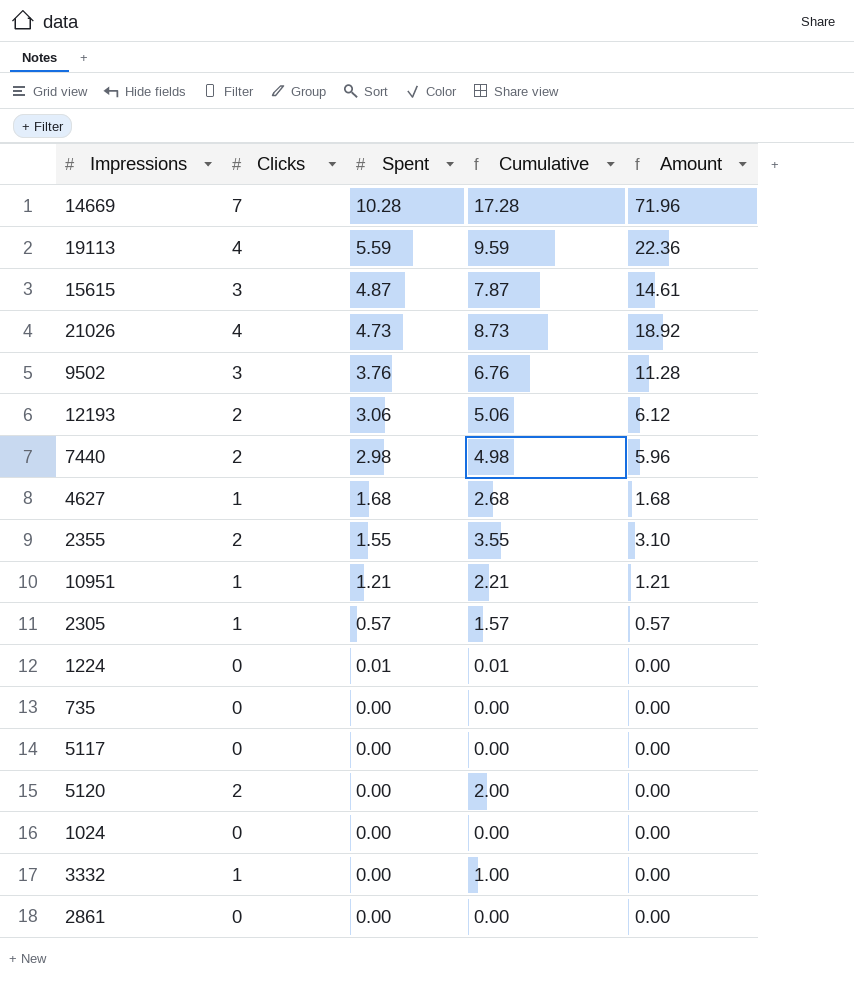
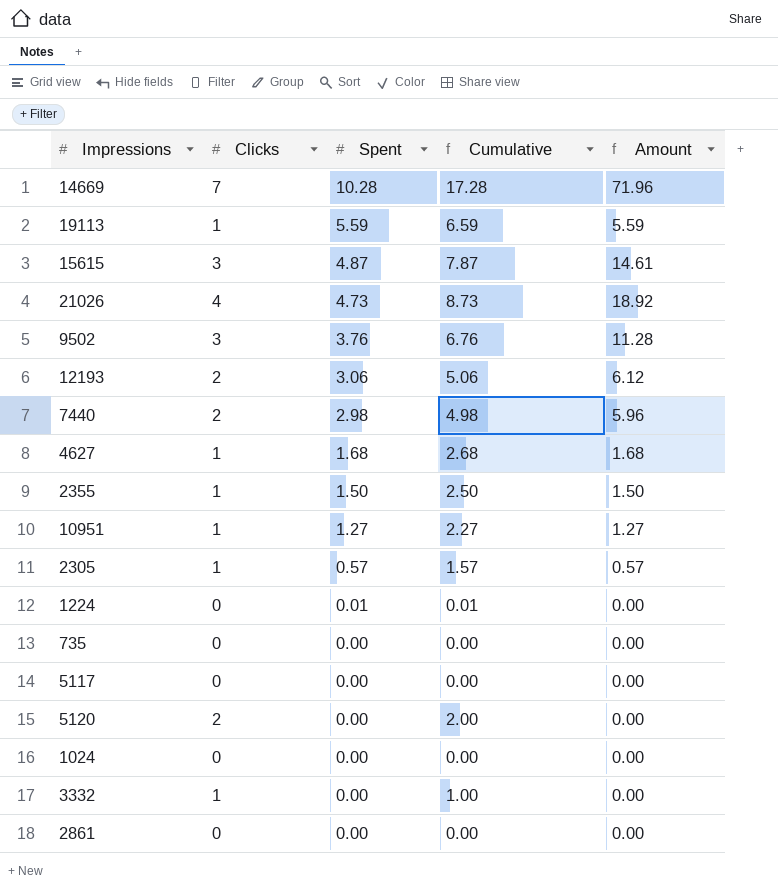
19113 | Clicks: 4 -> 1
19113 | Cumulative: 9.59 -> 6.59
19113 | Amount: 22.36 -> 5.59
2355 | Clicks: 2 -> 1
2355 | Spent: 1.55 -> 1.50
2355 | Cumulative: 3.55 -> 2.50
2355 | Amount: 3.10 -> 1.50
10951 | Spent: 1.21 -> 1.27
10951 | Cumulative: 2.21 -> 2.27
10951 | Amount: 1.21 -> 1.27

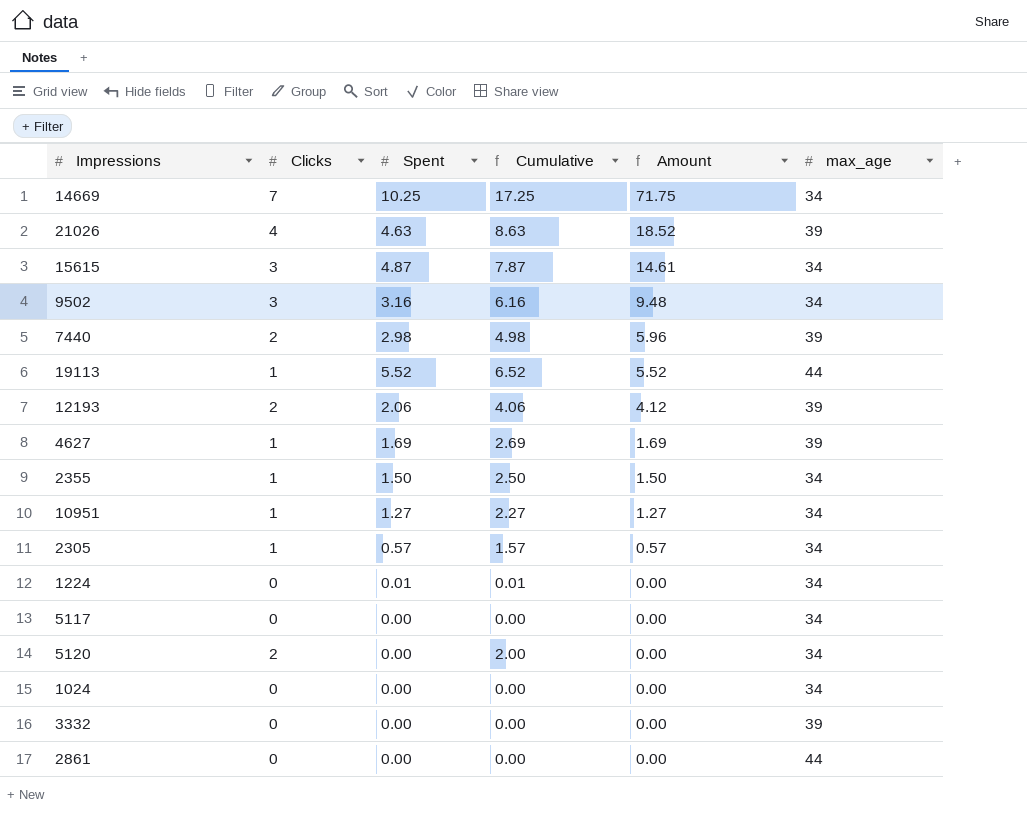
row order: Spent descending -> Amount descending
column max_age | position: none -> 6
row 735: 0 | 0.00 | 0.00 | 0.00 -> none
14669 | Spent: 10.28 -> 10.25
14669 | Cumulative: 17.28 -> 17.25
14669 | Amount: 71.96 -> 71.75
21026 | Spent: 4.73 -> 4.63
21026 | Cumulative: 8.73 -> 8.63
21026 | Amount: 18.92 -> 18.52
9502 | Spent: 3.76 -> 3.16
9502 | Cumulative: 6.76 -> 6.16
9502 | Amount: 11.28 -> 9.48
19113 | Spent: 5.59 -> 5.52
19113 | Cumulative: 6.59 -> 6.52
19113 | Amount: 5.59 -> 5.52
12193 | Spent: 3.06 -> 2.06
12193 | Cumulative: 5.06 -> 4.06
12193 | Amount: 6.12 -> 4.12
4627 | Spent: 1.68 -> 1.69
4627 | Cumulative: 2.68 -> 2.69
4627 | Amount: 1.68 -> 1.69
3332 | Clicks: 1 -> 0
3332 | Cumulative: 1.00 -> 0.00

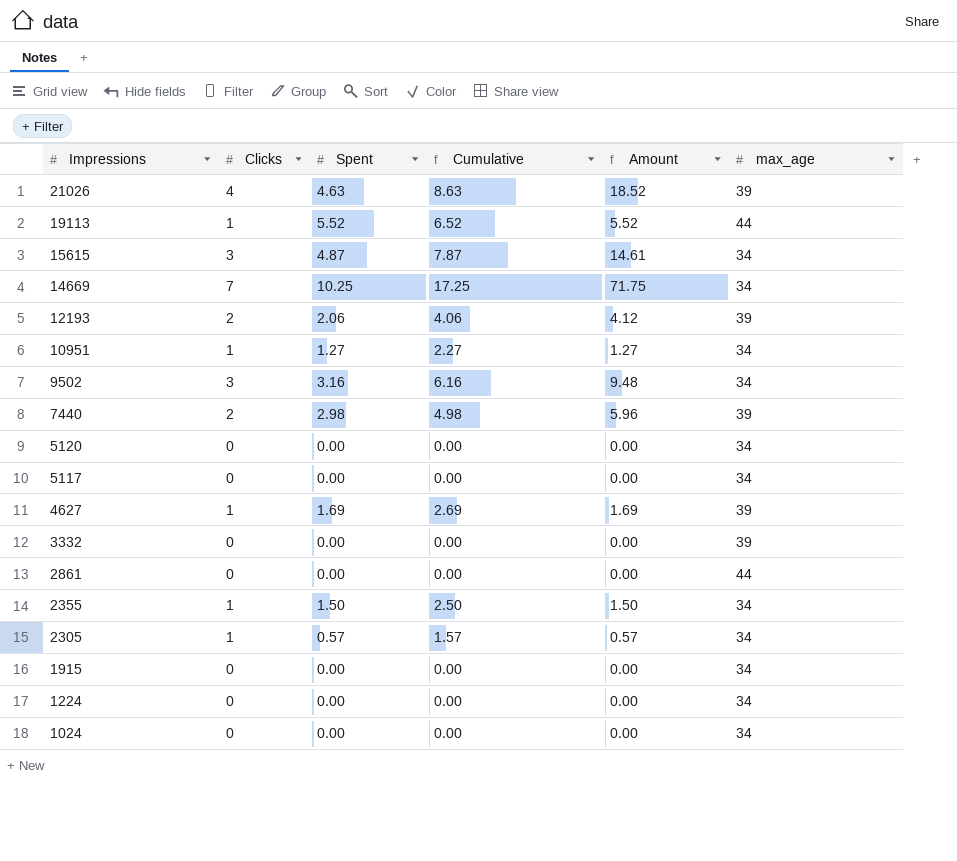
row order: Amount descending -> Impressions descending
5120 | Clicks: 2 -> 0
5120 | Cumulative: 2.00 -> 0.00
row 1915: none -> 0 | 0.00 | 0.00 | 0.00 | 34
1224 | Spent: 0.01 -> 0.00
1224 | Cumulative: 0.01 -> 0.00

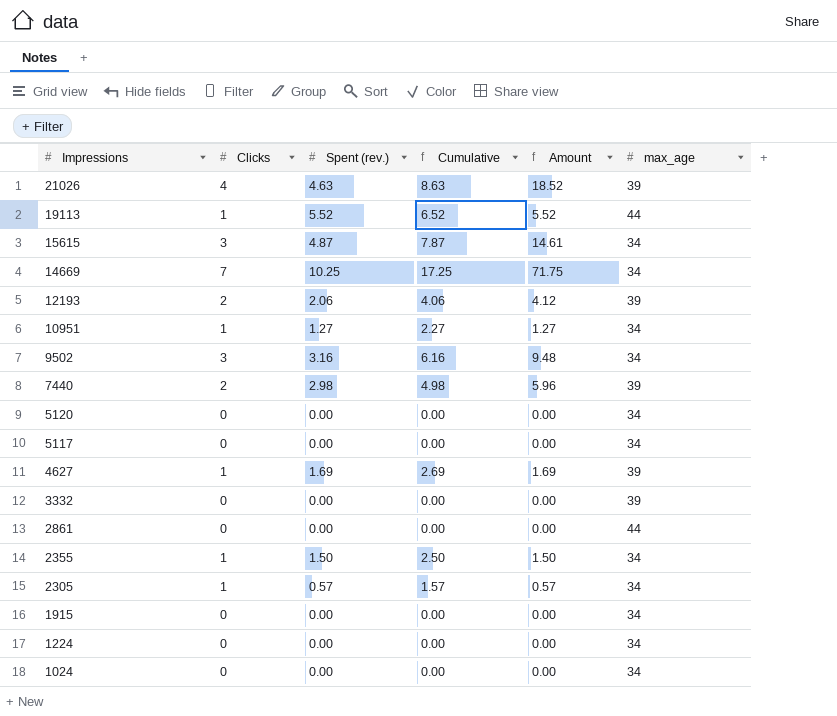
column name: Spent -> Spent (rev.)

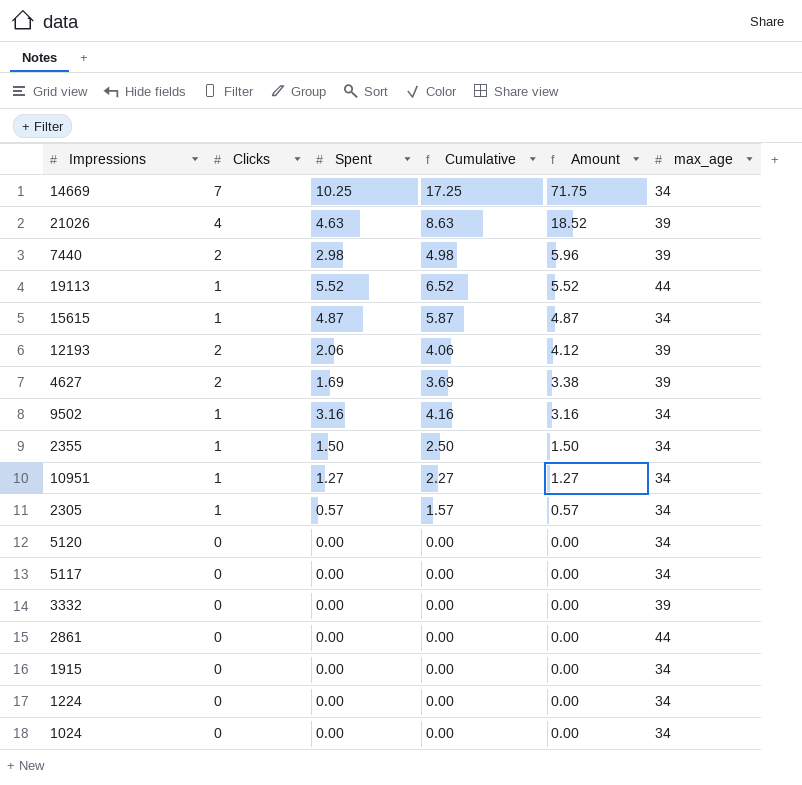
row order: Impressions descending -> Amount descending
column name: Spent (rev.) -> Spent
15615 | Clicks: 3 -> 1
15615 | Cumulative: 7.87 -> 5.87
15615 | Amount: 14.61 -> 4.87
4627 | Clicks: 1 -> 2
4627 | Cumulative: 2.69 -> 3.69
4627 | Amount: 1.69 -> 3.38
9502 | Clicks: 3 -> 1
9502 | Cumulative: 6.16 -> 4.16
9502 | Amount: 9.48 -> 3.16

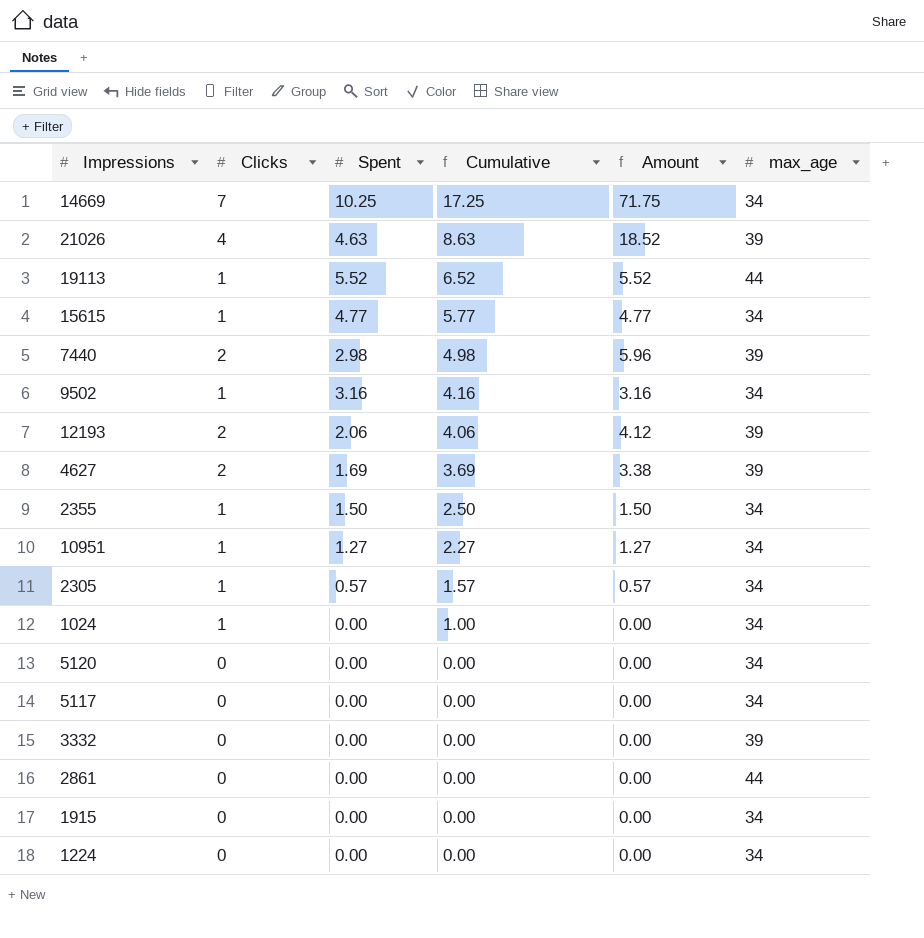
row order: Amount descending -> Cumulative descending
15615 | Spent: 4.87 -> 4.77
15615 | Cumulative: 5.87 -> 5.77
15615 | Amount: 4.87 -> 4.77
1024 | Clicks: 0 -> 1
1024 | Cumulative: 0.00 -> 1.00

